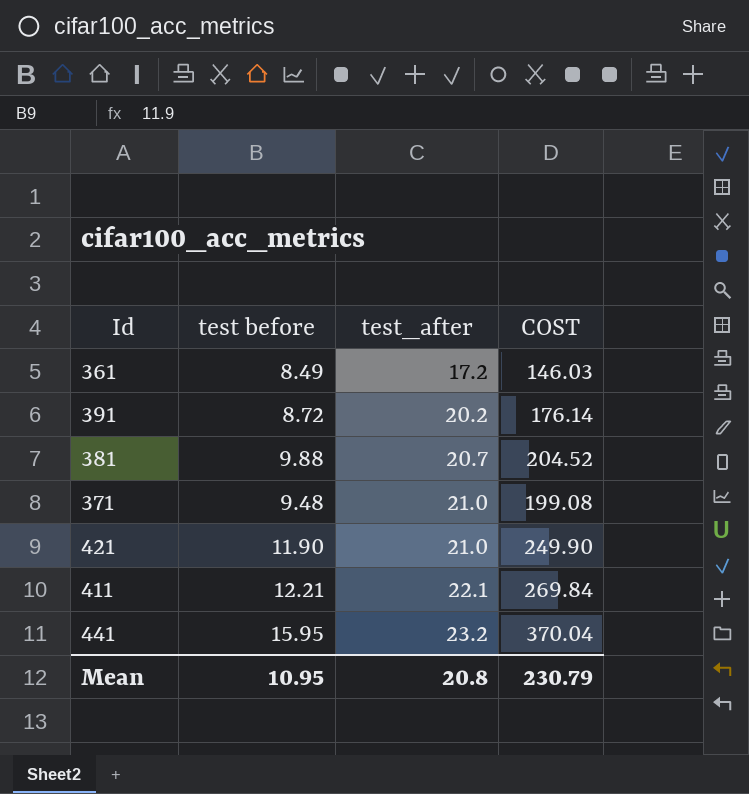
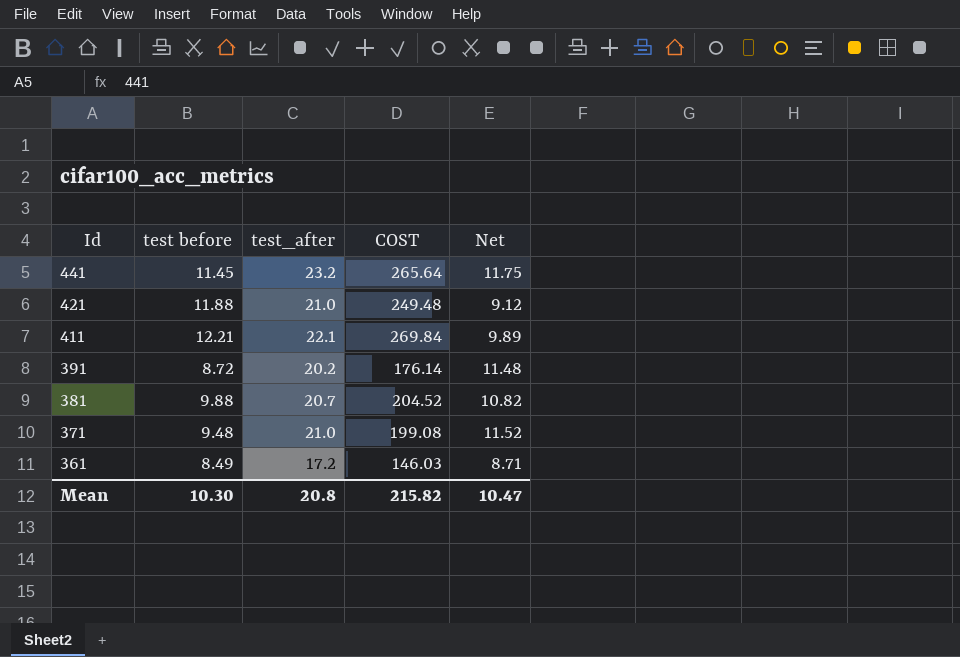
row order: test_after ascending -> Id descending
column Net | formula: none -> [test_after] - [test before]
441 | test before: 15.95 -> 11.45
441 | COST: 370.04 -> 265.64
421 | test before: 11.90 -> 11.88
421 | COST: 249.90 -> 249.48
Mean | test before: 10.95 -> 10.30
Mean | COST: 230.79 -> 215.82

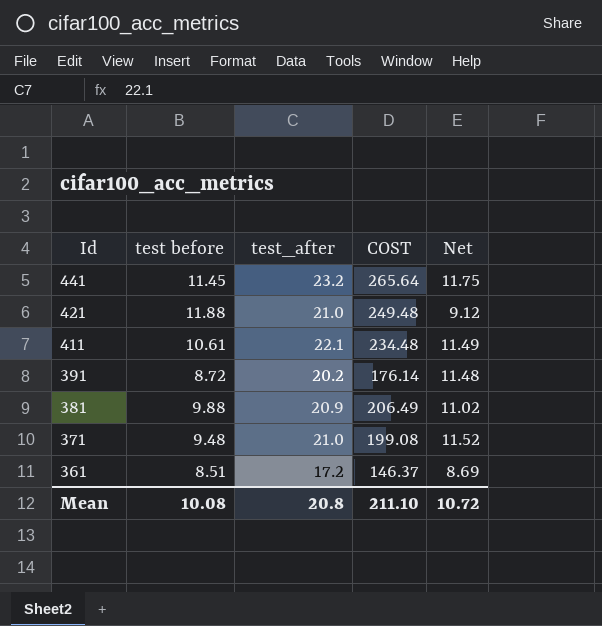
411 | test before: 12.21 -> 10.61
411 | COST: 269.84 -> 234.48
411 | Net: 9.89 -> 11.49
381 | test_after: 20.7 -> 20.9
381 | COST: 204.52 -> 206.49
381 | Net: 10.82 -> 11.02
361 | test before: 8.49 -> 8.51
361 | COST: 146.03 -> 146.37
361 | Net: 8.71 -> 8.69
Mean | test before: 10.30 -> 10.08
Mean | COST: 215.82 -> 211.10
Mean | Net: 10.47 -> 10.72

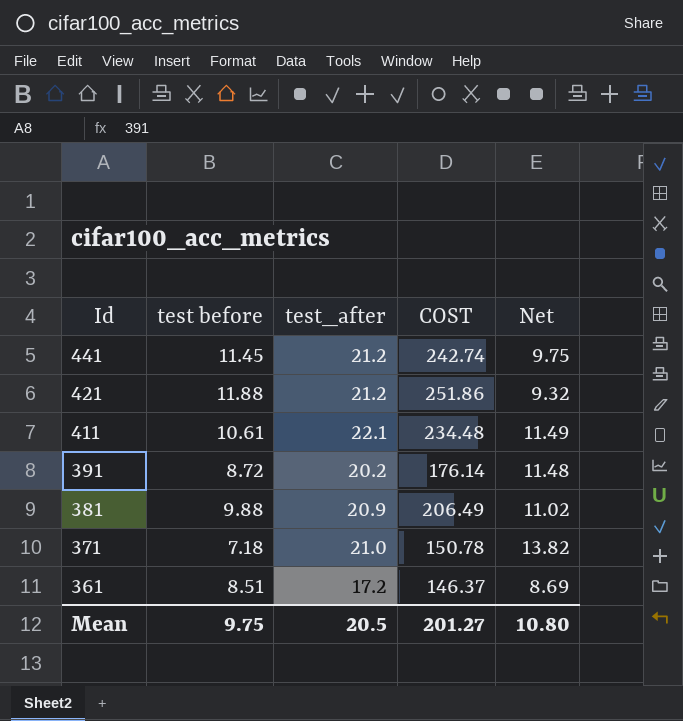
441 | test_after: 23.2 -> 21.2
441 | COST: 265.64 -> 242.74
441 | Net: 11.75 -> 9.75
421 | test_after: 21.0 -> 21.2
421 | COST: 249.48 -> 251.86
421 | Net: 9.12 -> 9.32
371 | test before: 9.48 -> 7.18
371 | COST: 199.08 -> 150.78
371 | Net: 11.52 -> 13.82
Mean | test before: 10.08 -> 9.75
Mean | test_after: 20.8 -> 20.5
Mean | COST: 211.10 -> 201.27
Mean | Net: 10.72 -> 10.80

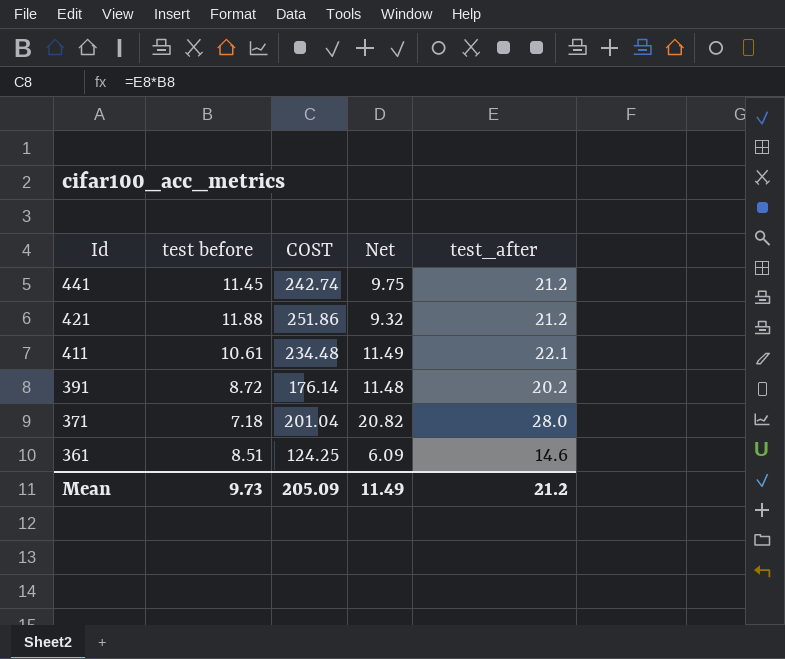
column test_after | position: 3 -> 5
row 381: 9.88 | 20.9 | 206.49 | 11.02 -> none
371 | COST: 150.78 -> 201.04
371 | Net: 13.82 -> 20.82
371 | test_after: 21.0 -> 28.0
361 | COST: 146.37 -> 124.25
361 | Net: 8.69 -> 6.09
361 | test_after: 17.2 -> 14.6
Mean | test before: 9.75 -> 9.73
Mean | COST: 201.27 -> 205.09
Mean | Net: 10.80 -> 11.49
Mean | test_after: 20.5 -> 21.2

